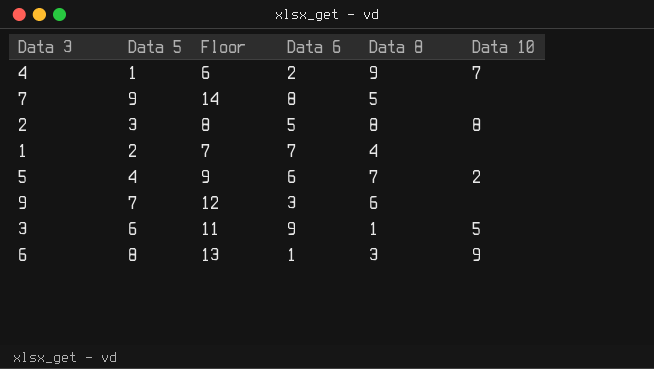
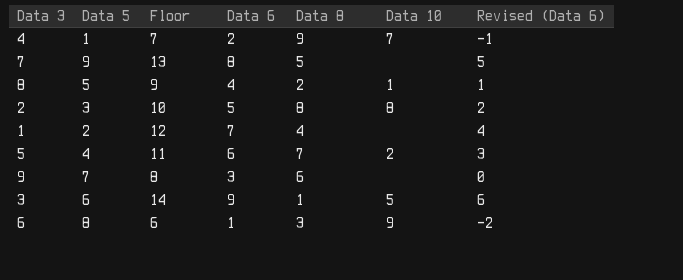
column Floor | formula: [Data 5] + 5 -> [Data 6] + 5
column Revised (Data 6) | formula: none -> [Data 6] - 3
row 8: none -> 5 | 9 | 4 | 2 | 1 | 1

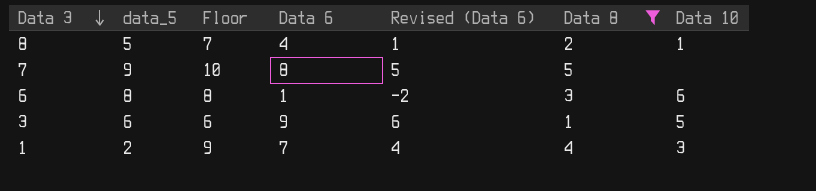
filter: none -> Data 8 <= 5
row order: none -> Data 3 descending
column name: Data 5 -> data_5
column Floor | formula: [Data 6] + 5 -> [Data 8] + 5
column Revised (Data 6) | position: 7 -> 5
6 | Data 10: 9 -> 6
1 | Data 10: none -> 3

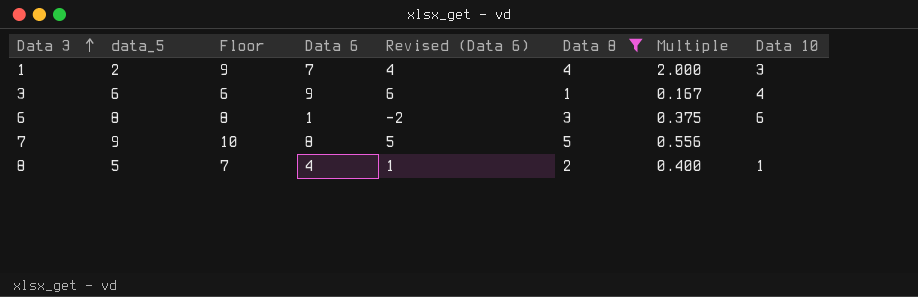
row order: Data 3 descending -> Data 3 ascending
column Multiple | formula: none -> [Data 8] / [data_5]
3 | Data 10: 5 -> 4

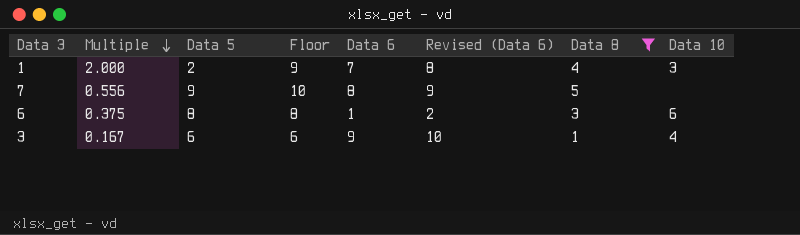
row order: Data 3 ascending -> Multiple descending
column Multiple | position: 7 -> 2
column name: data_5 -> Data 5
column Revised (Data 6) | formula: [Data 6] - 3 -> [Data 6] + 1
row 8: 5 | 7 | 4 | 1 | 2 | 0.400 | 1 -> none

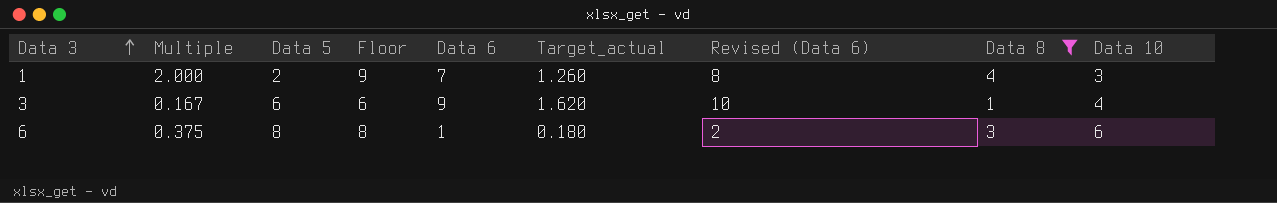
row order: Multiple descending -> Data 3 ascending
column Target_actual | formula: none -> [Data 6] * 0.18
row 7: 0.556 | 9 | 10 | 8 | 9 | 5 | none -> none

